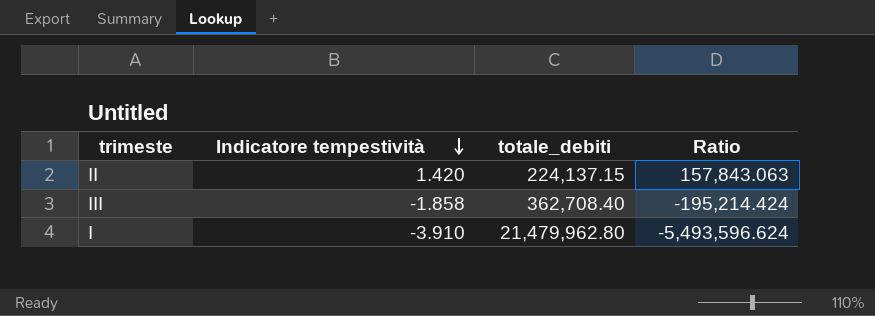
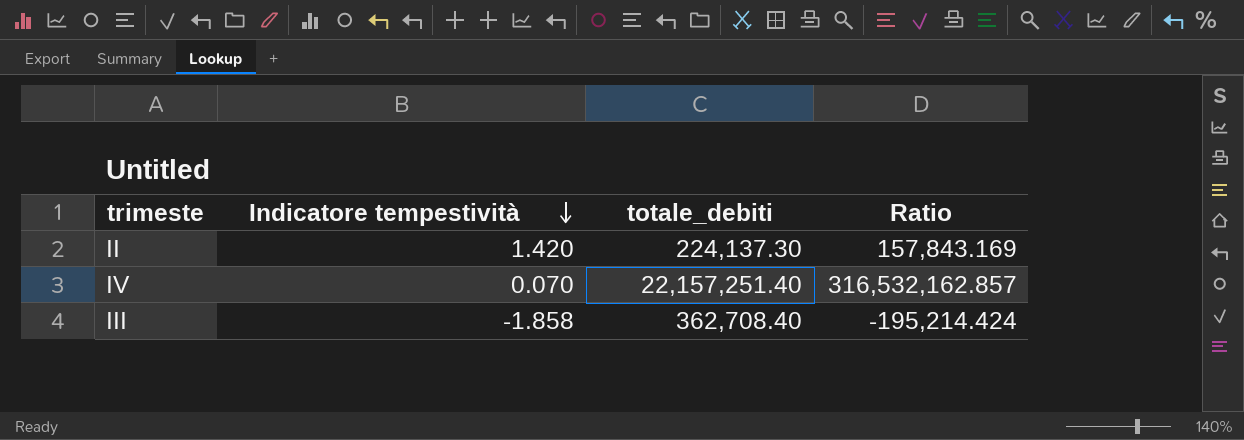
row I: -3.910 | 21,479,962.80 | -5,493,596.624 -> none
II | totale_debiti: 224,137.15 -> 224,137.30
II | Ratio: 157,843.063 -> 157,843.169
row IV: none -> 0.070 | 22,157,251.40 | 316,532,162.857

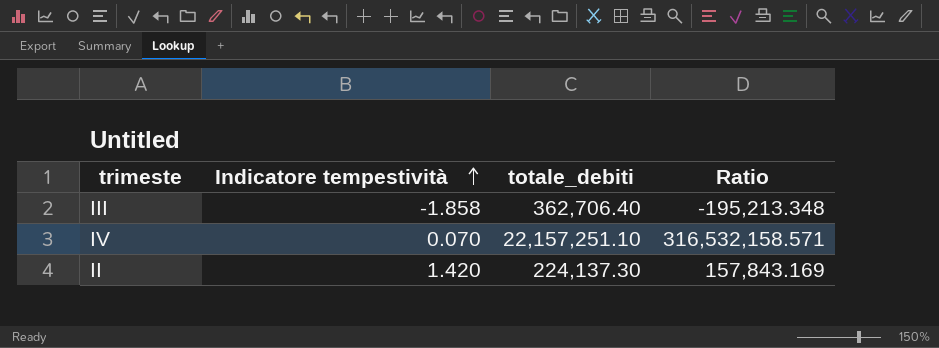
row order: Indicatore tempestività descending -> Indicatore tempestività ascending
III | totale_debiti: 362,708.40 -> 362,706.40
III | Ratio: -195,214.424 -> -195,213.348
IV | totale_debiti: 22,157,251.40 -> 22,157,251.10
IV | Ratio: 316,532,162.857 -> 316,532,158.571

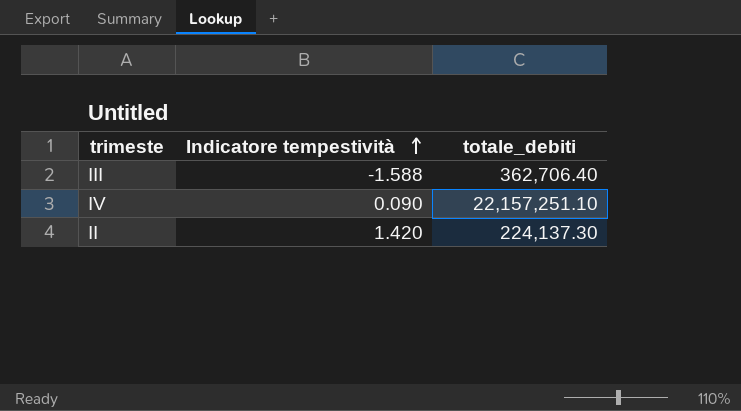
column Ratio | formula: [totale_debiti] / [Indicatore tempestività] -> none
III | Indicatore tempestività: -1.858 -> -1.588
IV | Indicatore tempestività: 0.070 -> 0.090

